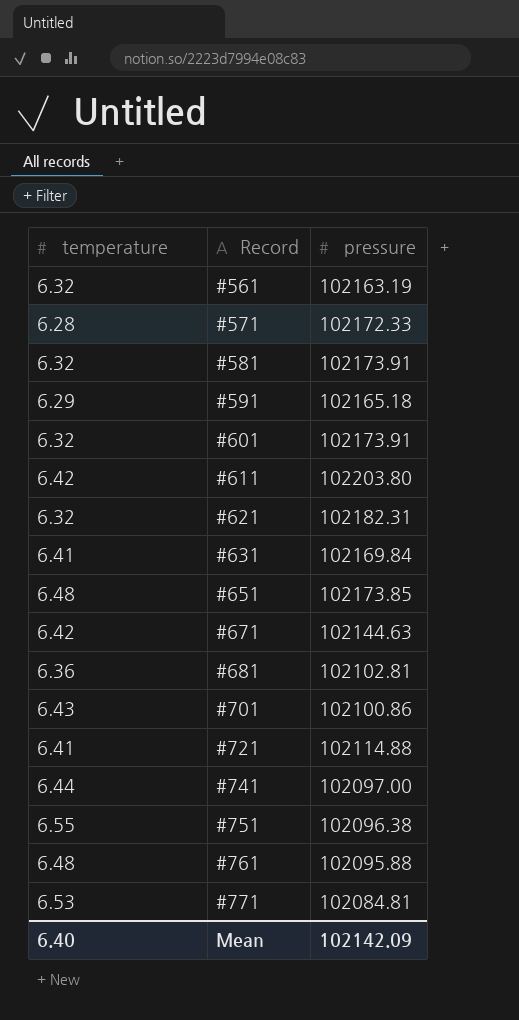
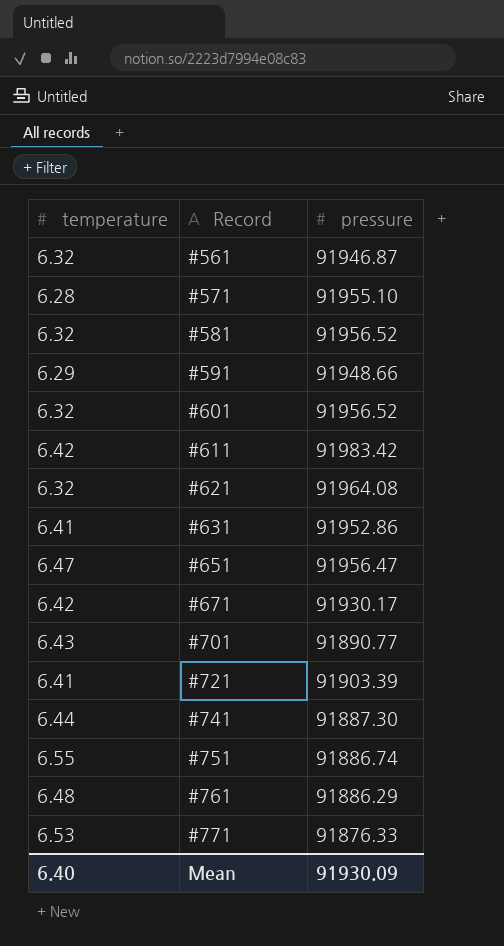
row #681: 6.36 | 102102.81 -> none
#561 | pressure: 102163.19 -> 91946.87
#571 | pressure: 102172.33 -> 91955.10
#581 | pressure: 102173.91 -> 91956.52
#591 | pressure: 102165.18 -> 91948.66
#601 | pressure: 102173.91 -> 91956.52
#611 | pressure: 102203.80 -> 91983.42
#621 | pressure: 102182.31 -> 91964.08
#631 | pressure: 102169.84 -> 91952.86
#651 | temperature: 6.48 -> 6.47
#651 | pressure: 102173.85 -> 91956.47
#671 | pressure: 102144.63 -> 91930.17
#701 | pressure: 102100.86 -> 91890.77
#721 | pressure: 102114.88 -> 91903.39
#741 | pressure: 102097.00 -> 91887.30
#751 | pressure: 102096.38 -> 91886.74
#761 | pressure: 102095.88 -> 91886.29
#771 | pressure: 102084.81 -> 91876.33
Mean | pressure: 102142.09 -> 91930.09

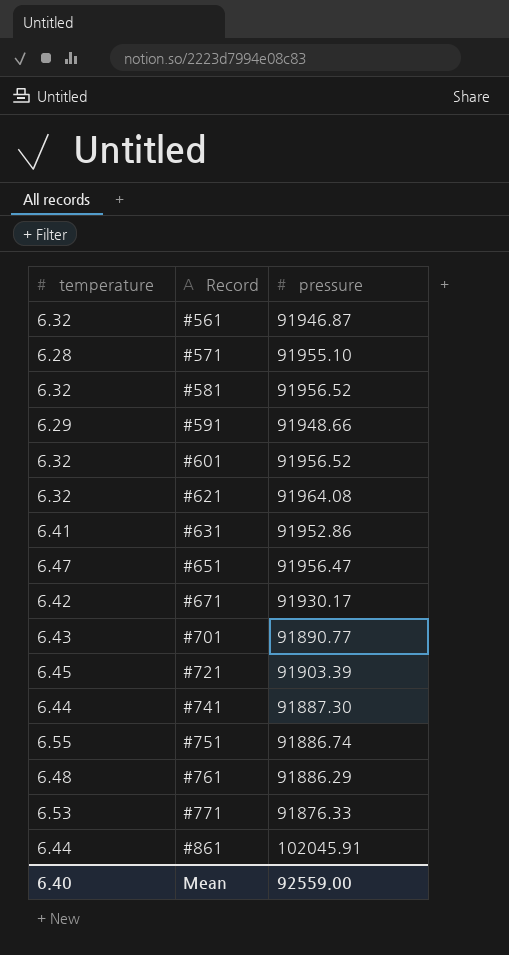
row #611: 6.42 | 91983.42 -> none
#721 | temperature: 6.41 -> 6.45
row #861: none -> 6.44 | 102045.91
Mean | pressure: 91930.09 -> 92559.00

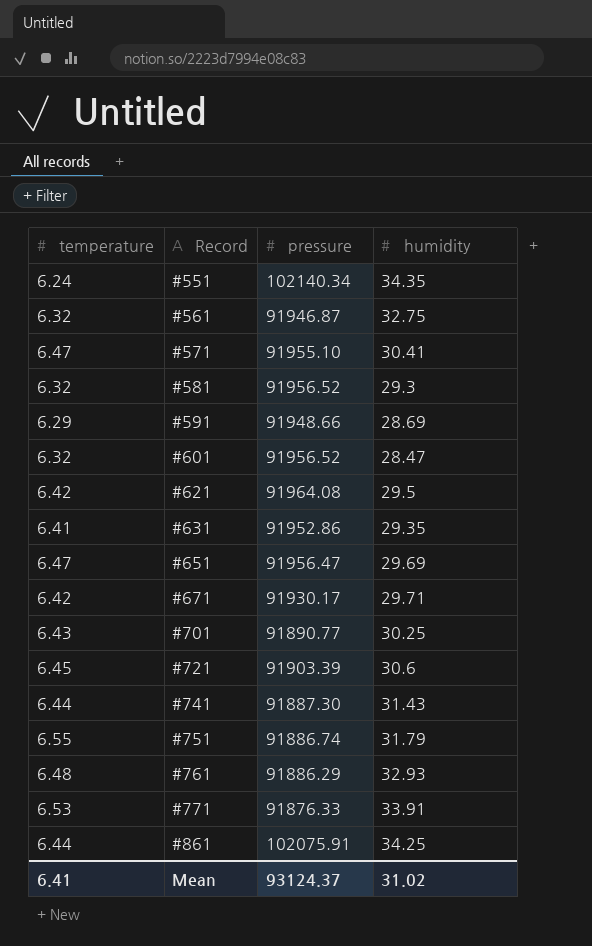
column humidity | position: none -> 4
row #551: none -> 6.24 | 102140.34 | 34.35
#571 | temperature: 6.28 -> 6.47
#621 | temperature: 6.32 -> 6.42
#861 | pressure: 102045.91 -> 102075.91
Mean | temperature: 6.40 -> 6.41
Mean | pressure: 92559.00 -> 93124.37

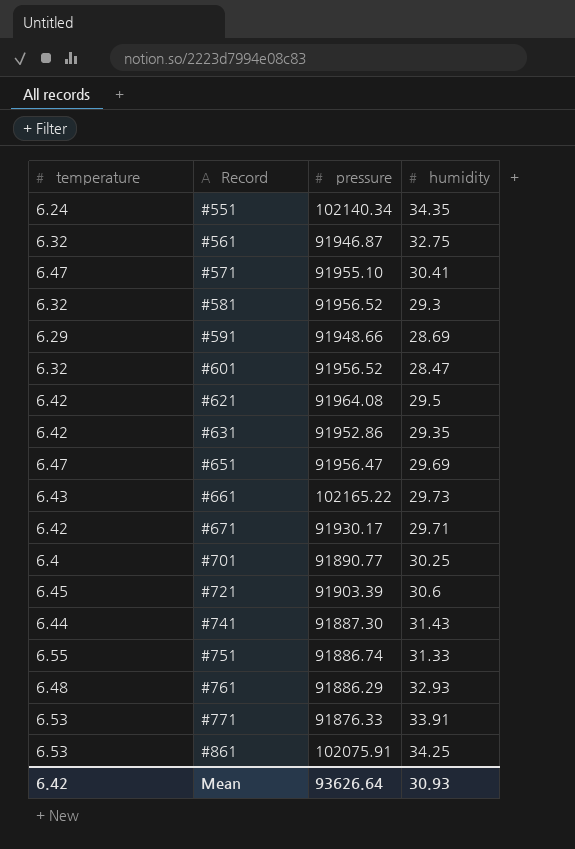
#631 | temperature: 6.41 -> 6.42
row #661: none -> 6.43 | 102165.22 | 29.73
#701 | temperature: 6.43 -> 6.4
#751 | humidity: 31.79 -> 31.33
#861 | temperature: 6.44 -> 6.53
Mean | temperature: 6.41 -> 6.42
Mean | pressure: 93124.37 -> 93626.64
Mean | humidity: 31.02 -> 30.93

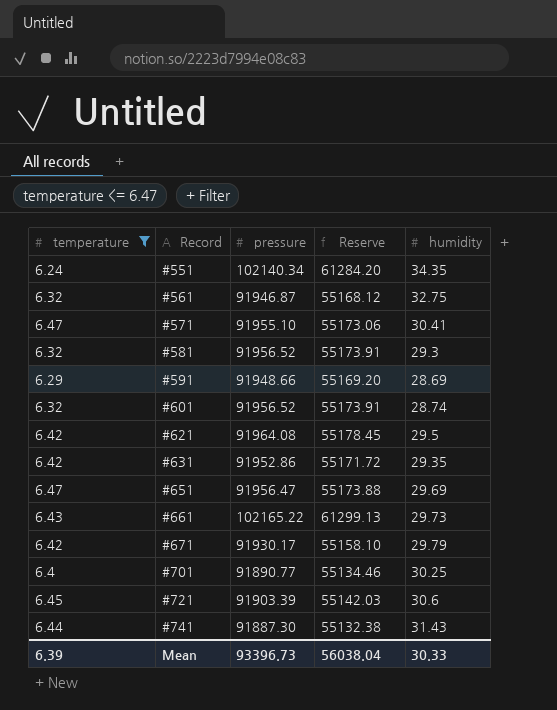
filter: none -> temperature <= 6.47
column Reserve | formula: none -> [pressure] * 0.6
#601 | humidity: 28.47 -> 28.74
#671 | humidity: 29.71 -> 29.79
Mean | temperature: 6.42 -> 6.39
Mean | pressure: 93626.64 -> 93396.73
Mean | humidity: 30.93 -> 30.33

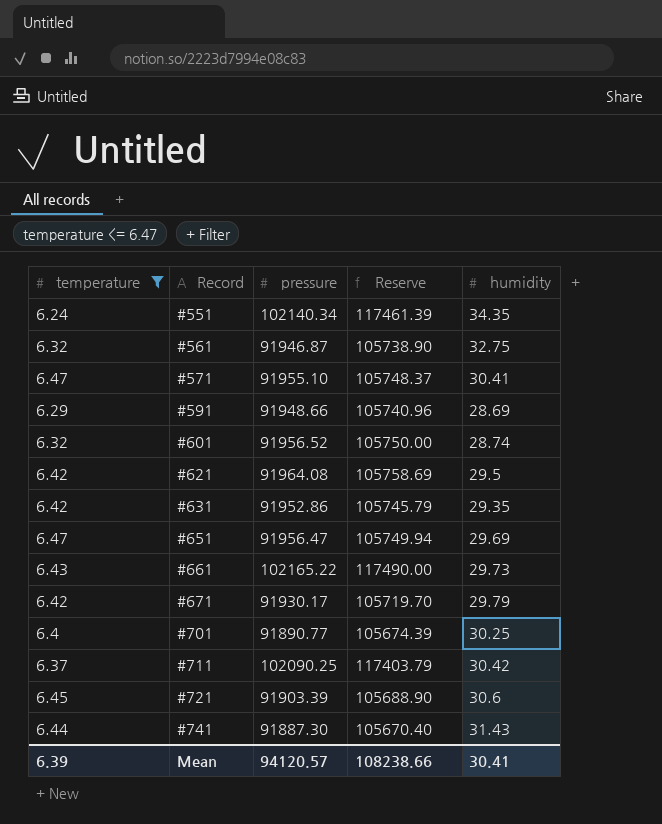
column Reserve | formula: [pressure] * 0.6 -> [pressure] * 1.15
row #581: 6.32 | 91956.52 | 55173.91 | 29.3 -> none
row #711: none -> 6.37 | 102090.25 | 117403.79 | 30.42
Mean | pressure: 93396.73 -> 94120.57
Mean | Reserve: 56038.04 -> 108238.66
Mean | humidity: 30.33 -> 30.41

